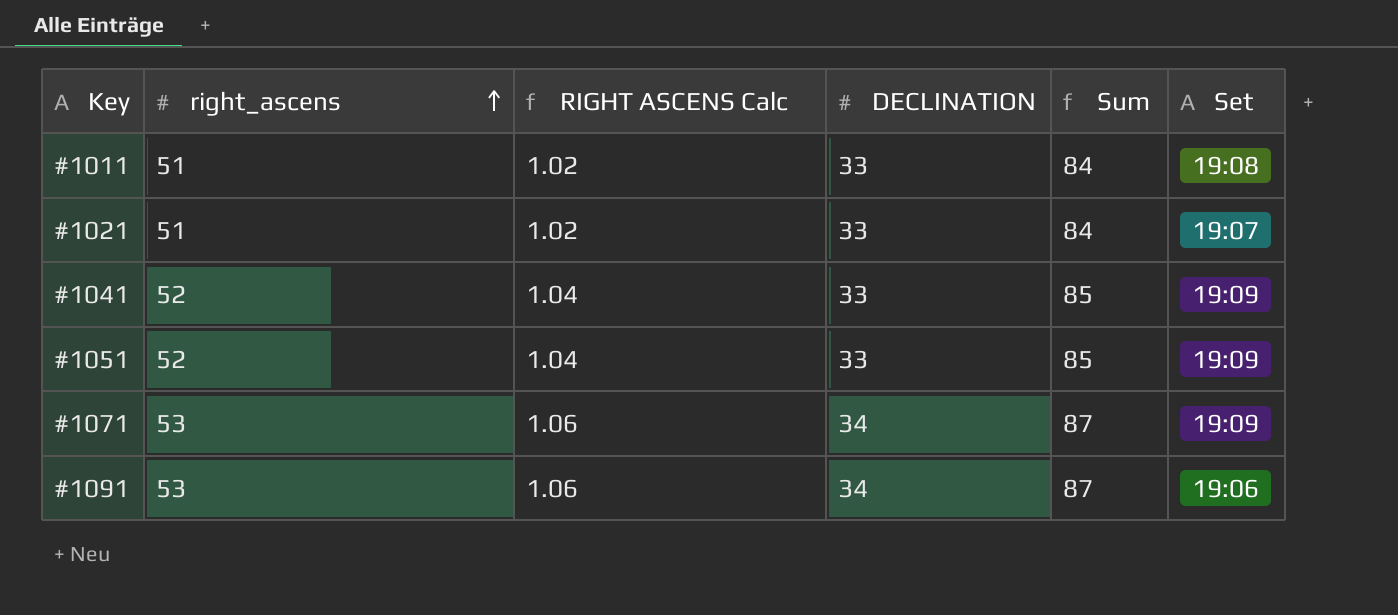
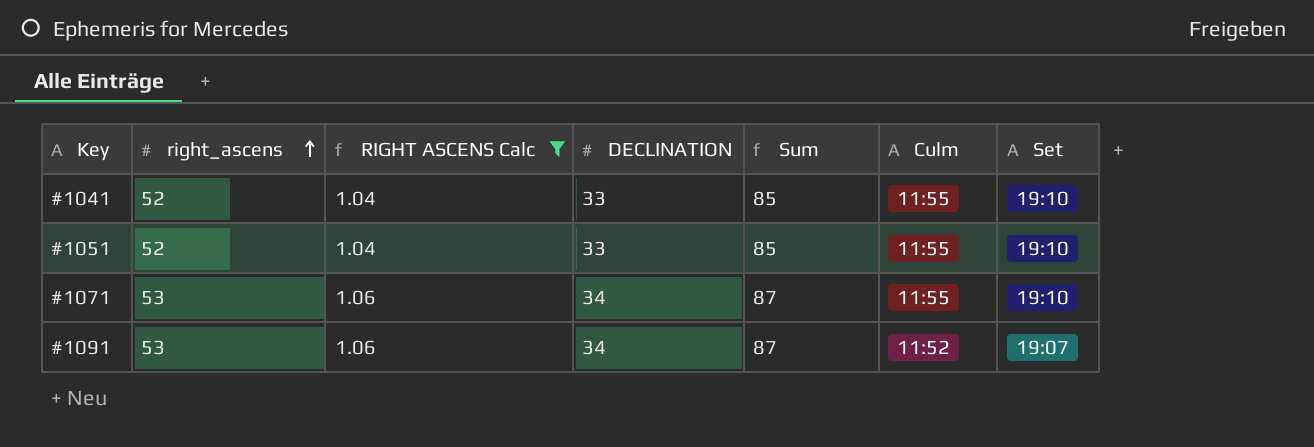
filter: none -> RIGHT ASCENS Calc != 1.02
column Culm | position: none -> 6
#1041 | Set: 19:09 -> 19:10
#1051 | Set: 19:09 -> 19:10
#1071 | Set: 19:09 -> 19:10
#1091 | Set: 19:06 -> 19:07

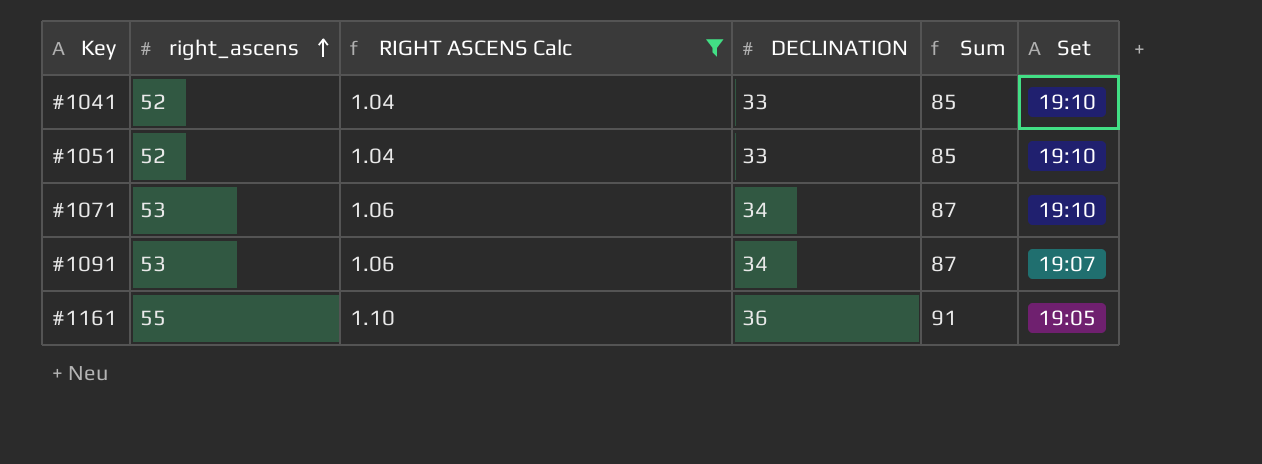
column Culm | position: 6 -> none
row #1161: none -> 55 | 1.10 | 36 | 91 | 19:05

